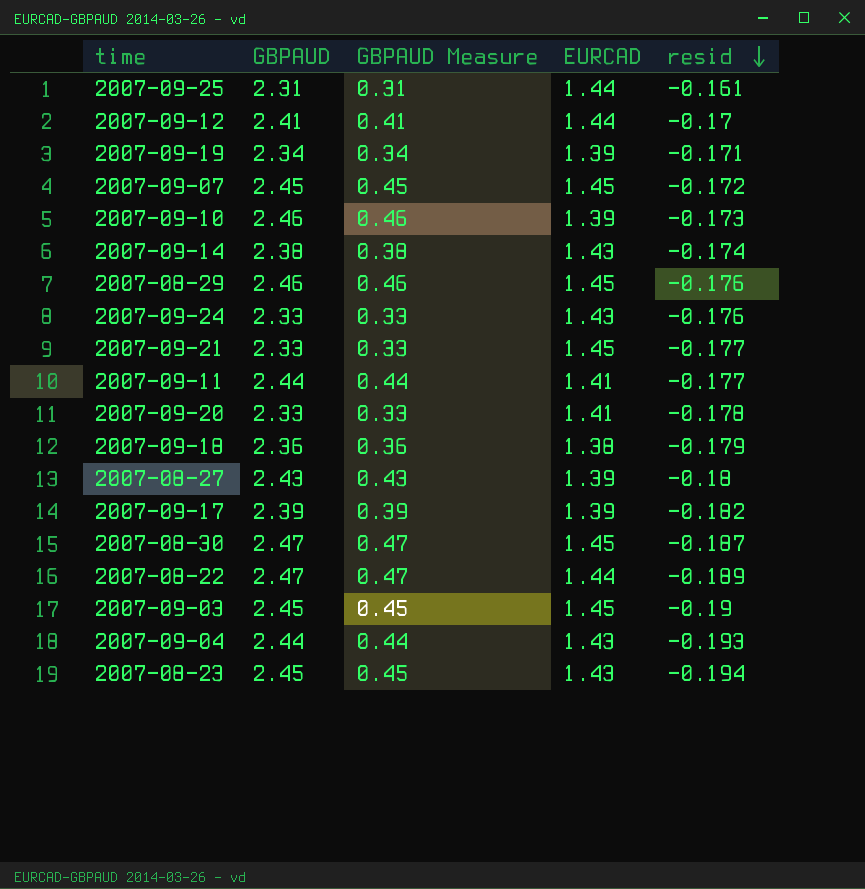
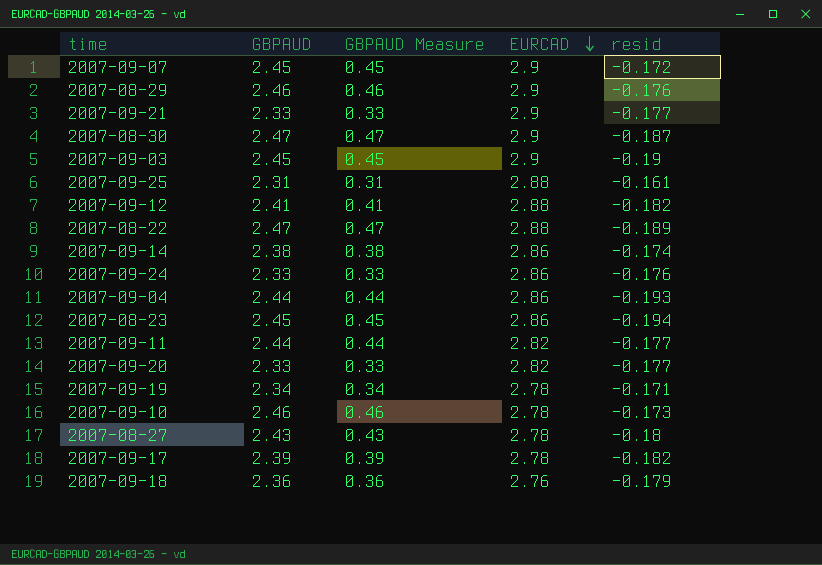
row order: resid descending -> EURCAD descending
2007-09-07 | EURCAD: 1.45 -> 2.9
2007-08-29 | EURCAD: 1.45 -> 2.9
2007-09-21 | EURCAD: 1.45 -> 2.9
2007-08-30 | EURCAD: 1.45 -> 2.9
2007-09-03 | EURCAD: 1.45 -> 2.9
2007-09-25 | EURCAD: 1.44 -> 2.88
2007-09-12 | EURCAD: 1.44 -> 2.88
2007-09-12 | resid: -0.17 -> -0.182
2007-08-22 | EURCAD: 1.44 -> 2.88
2007-09-14 | EURCAD: 1.43 -> 2.86
2007-09-24 | EURCAD: 1.43 -> 2.86
2007-09-04 | EURCAD: 1.43 -> 2.86
2007-08-23 | EURCAD: 1.43 -> 2.86
2007-09-11 | EURCAD: 1.41 -> 2.82
2007-09-20 | EURCAD: 1.41 -> 2.82
2007-09-20 | resid: -0.178 -> -0.177
2007-09-19 | EURCAD: 1.39 -> 2.78
2007-09-10 | EURCAD: 1.39 -> 2.78
2007-08-27 | EURCAD: 1.39 -> 2.78
2007-09-17 | EURCAD: 1.39 -> 2.78
2007-09-18 | EURCAD: 1.38 -> 2.76

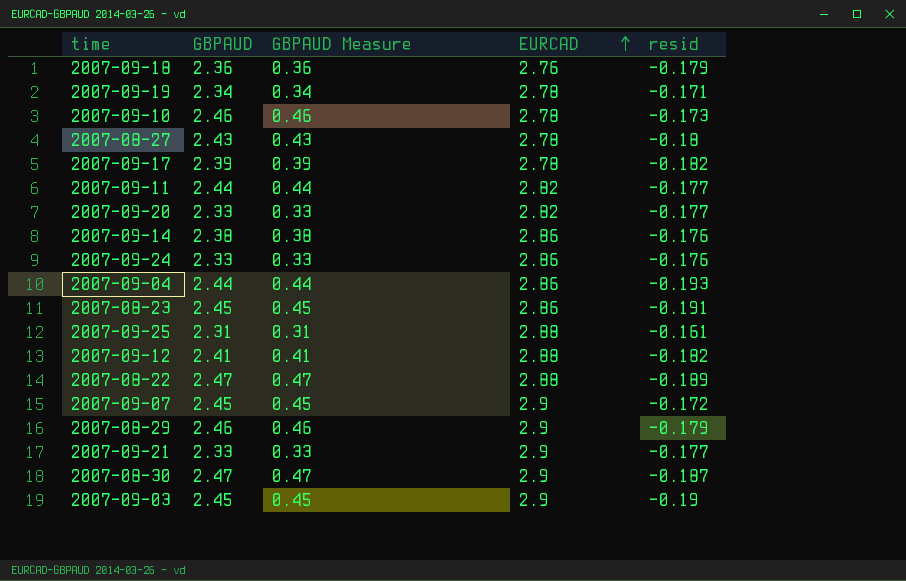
row order: EURCAD descending -> EURCAD ascending
2007-09-14 | resid: -0.174 -> -0.176
2007-08-23 | resid: -0.194 -> -0.191
2007-08-29 | resid: -0.176 -> -0.179

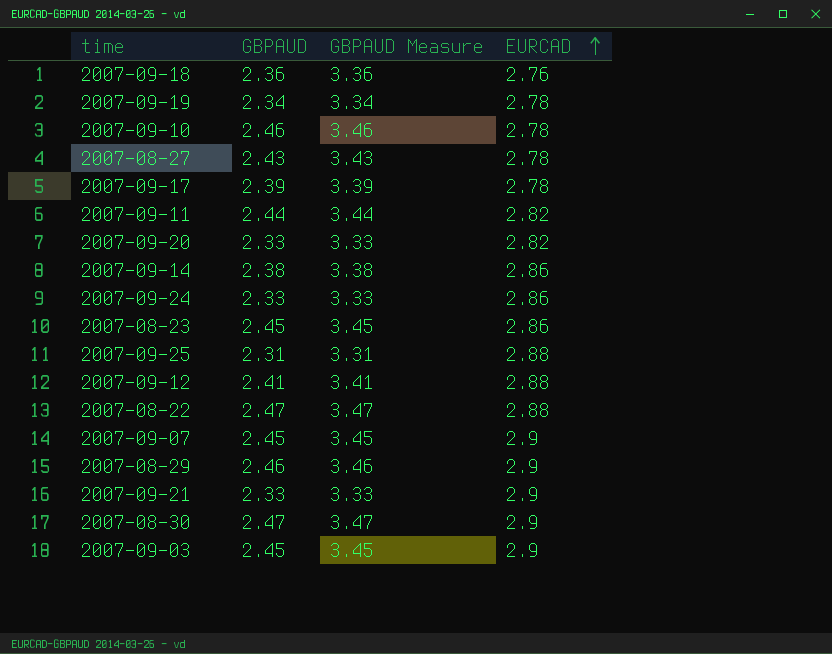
column resid | position: 5 -> none
column GBPAUD Measure | formula: [GBPAUD] - 2 -> [GBPAUD] + 1
row 2007-09-04: 2.44 | 0.44 | 2.86 | -0.193 -> none

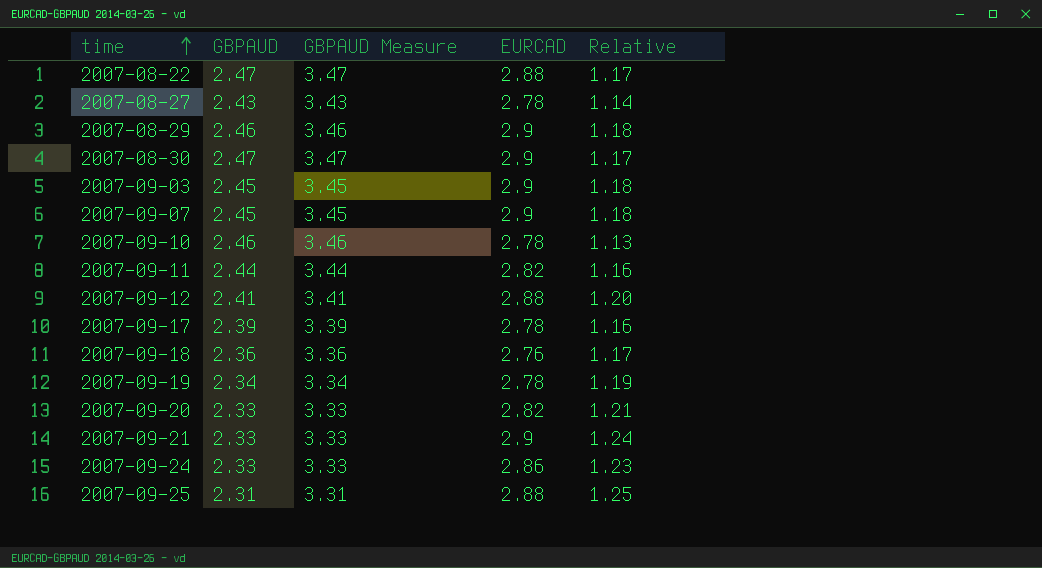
row order: EURCAD ascending -> time ascending
column Relative | formula: none -> [EURCAD] / [GBPAUD]
row 2007-09-14: 2.38 | 3.38 | 2.86 -> none
row 2007-08-23: 2.45 | 3.45 | 2.86 -> none

